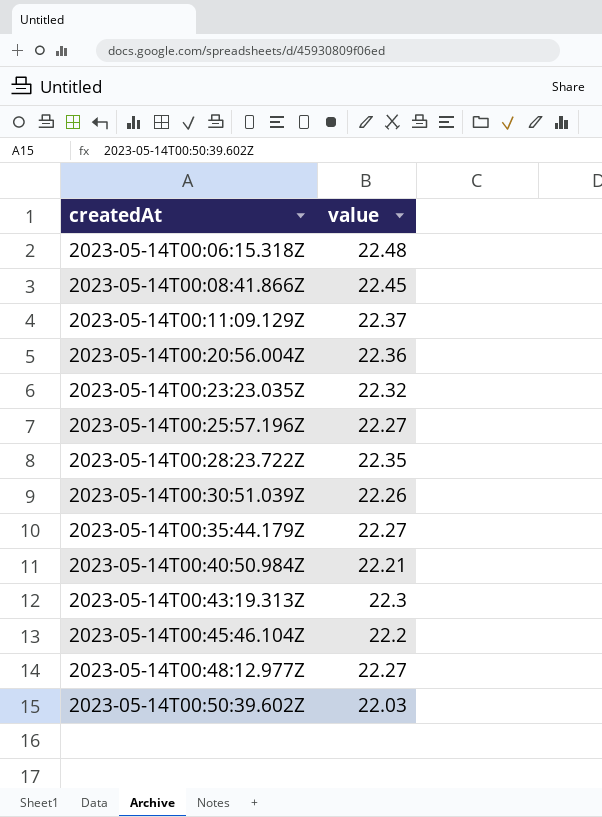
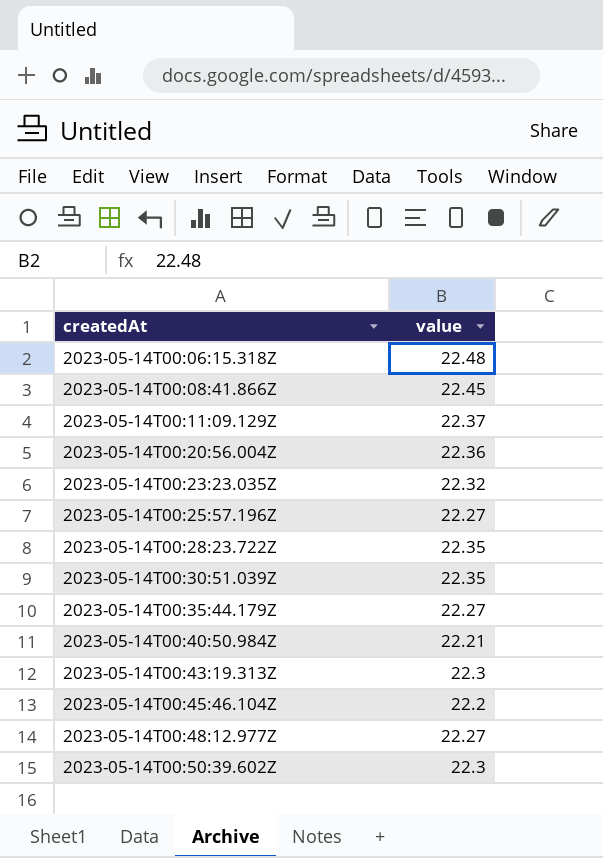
2023-05-14T00:30:51.039Z | value: 22.26 -> 22.35
2023-05-14T00:50:39.602Z | value: 22.03 -> 22.3

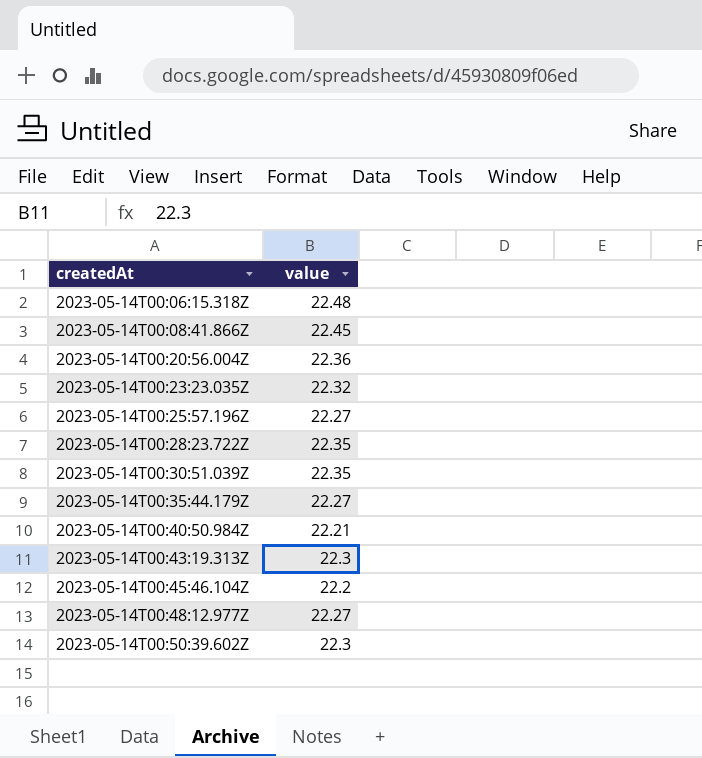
row 2023-05-14T00:11:09.129Z: 22.37 -> none

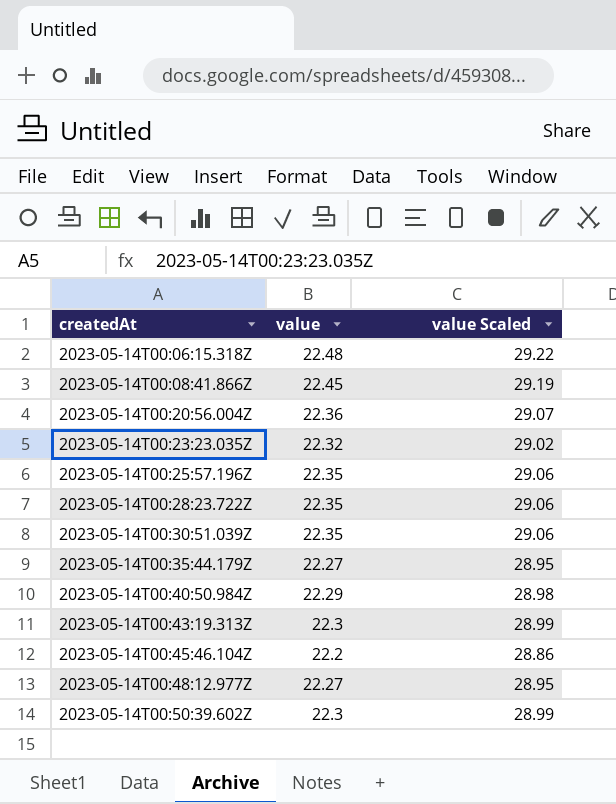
column value Scaled | formula: none -> [value] * 1.3
2023-05-14T00:25:57.196Z | value: 22.27 -> 22.35
2023-05-14T00:40:50.984Z | value: 22.21 -> 22.29

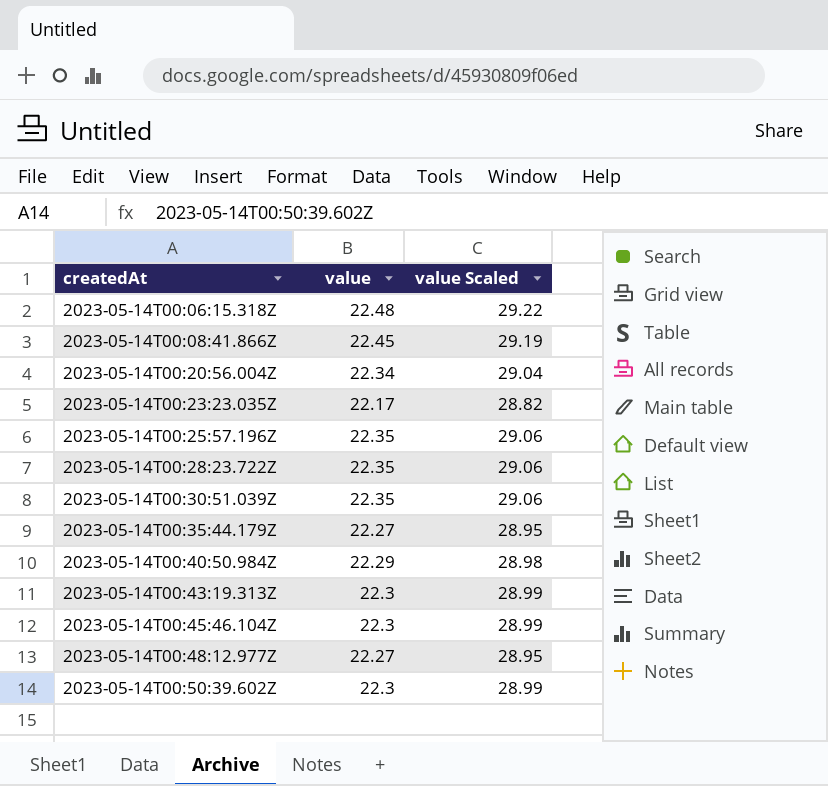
2023-05-14T00:20:56.004Z | value: 22.36 -> 22.34
2023-05-14T00:20:56.004Z | value Scaled: 29.07 -> 29.04
2023-05-14T00:23:23.035Z | value: 22.32 -> 22.17
2023-05-14T00:23:23.035Z | value Scaled: 29.02 -> 28.82
2023-05-14T00:45:46.104Z | value: 22.2 -> 22.3
2023-05-14T00:45:46.104Z | value Scaled: 28.86 -> 28.99

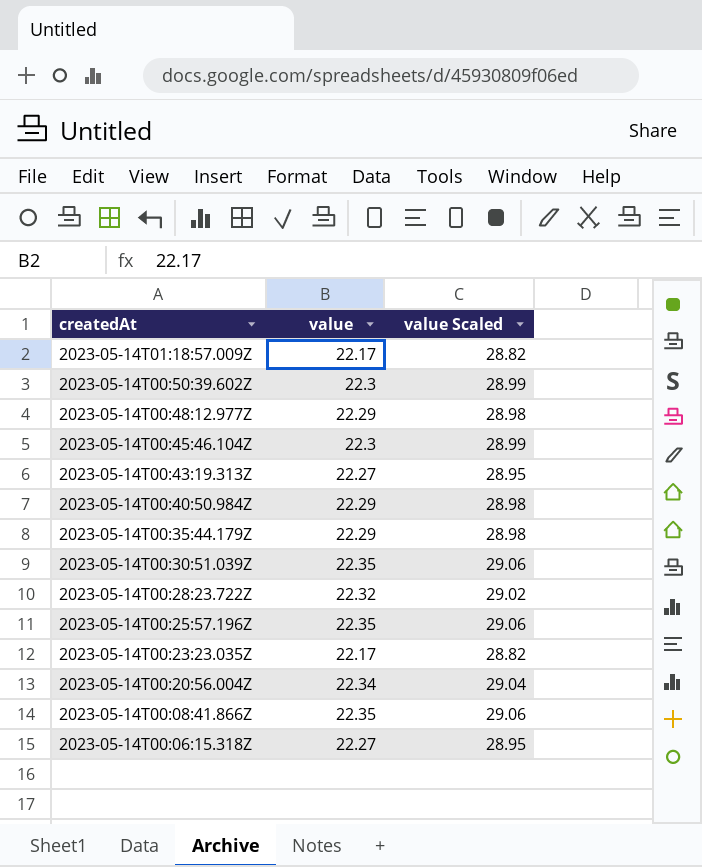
row order: createdAt ascending -> createdAt descending
row 2023-05-14T01:18:57.009Z: none -> 22.17 | 28.82
2023-05-14T00:48:12.977Z | value: 22.27 -> 22.29
2023-05-14T00:48:12.977Z | value Scaled: 28.95 -> 28.98
2023-05-14T00:43:19.313Z | value: 22.3 -> 22.27
2023-05-14T00:43:19.313Z | value Scaled: 28.99 -> 28.95
2023-05-14T00:35:44.179Z | value: 22.27 -> 22.29
2023-05-14T00:35:44.179Z | value Scaled: 28.95 -> 28.98
2023-05-14T00:28:23.722Z | value: 22.35 -> 22.32
2023-05-14T00:28:23.722Z | value Scaled: 29.06 -> 29.02
2023-05-14T00:08:41.866Z | value: 22.45 -> 22.35
2023-05-14T00:08:41.866Z | value Scaled: 29.19 -> 29.06
2023-05-14T00:06:15.318Z | value: 22.48 -> 22.27
2023-05-14T00:06:15.318Z | value Scaled: 29.22 -> 28.95

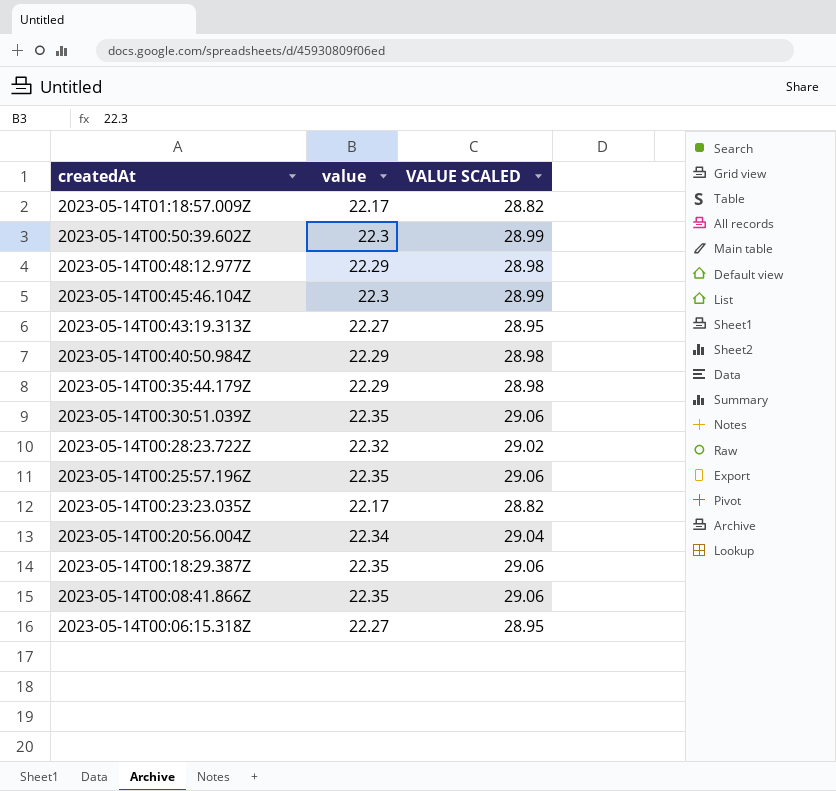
column name: value Scaled -> VALUE SCALED
row 2023-05-14T00:18:29.387Z: none -> 22.35 | 29.06

